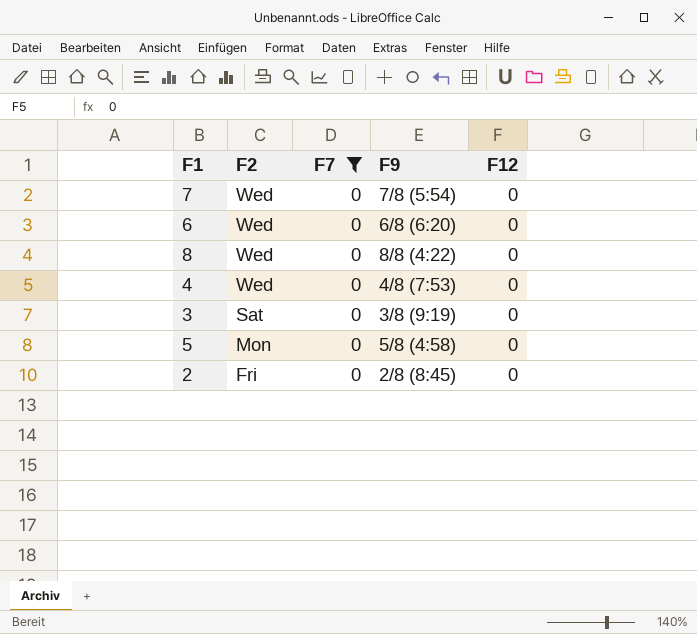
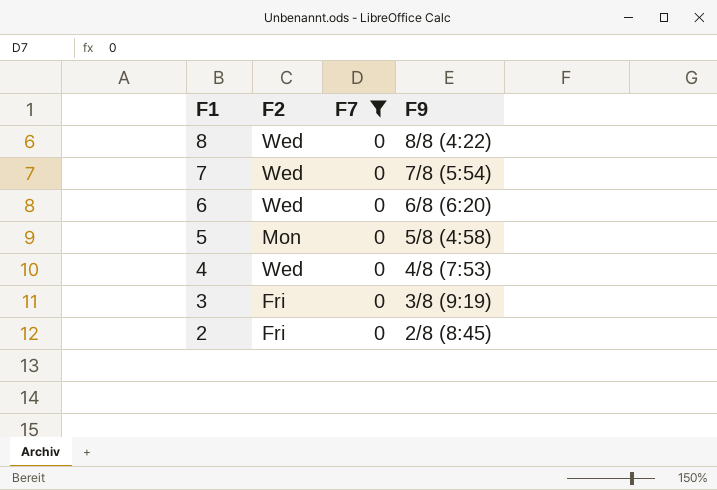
row order: F2 descending -> F1 descending
column F12 | position: 5 -> none
3 | F2: Sat -> Fri

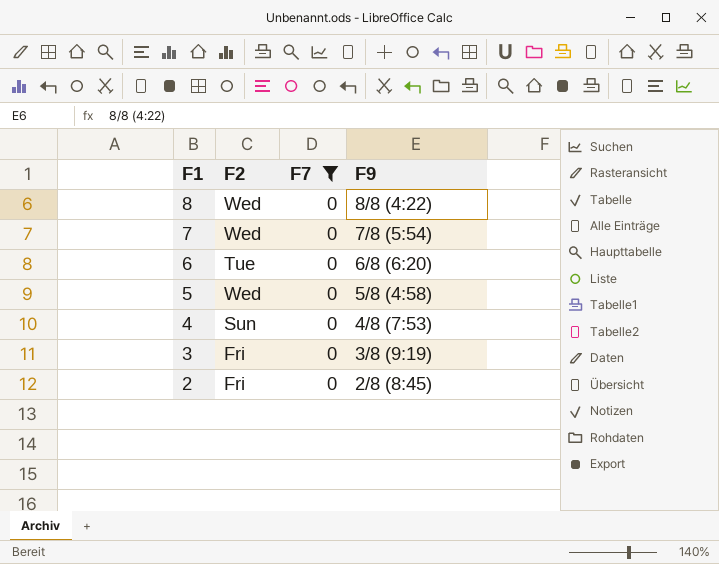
6 | F2: Wed -> Tue
5 | F2: Mon -> Wed
4 | F2: Wed -> Sun

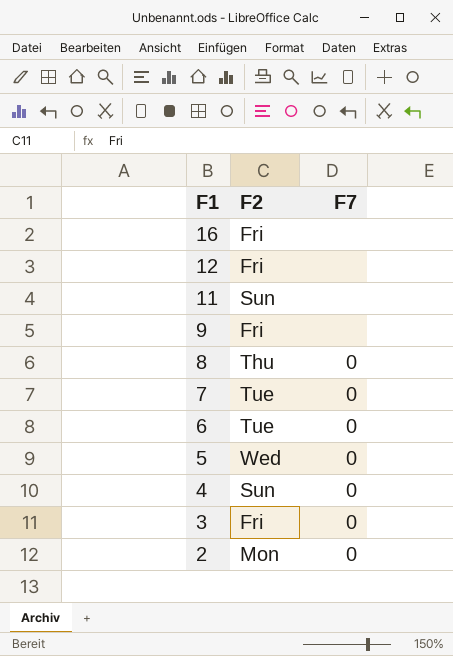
filter: F7 = 0 -> none
column F9 | position: 4 -> none
8 | F2: Wed -> Thu
7 | F2: Wed -> Tue
2 | F2: Fri -> Mon

